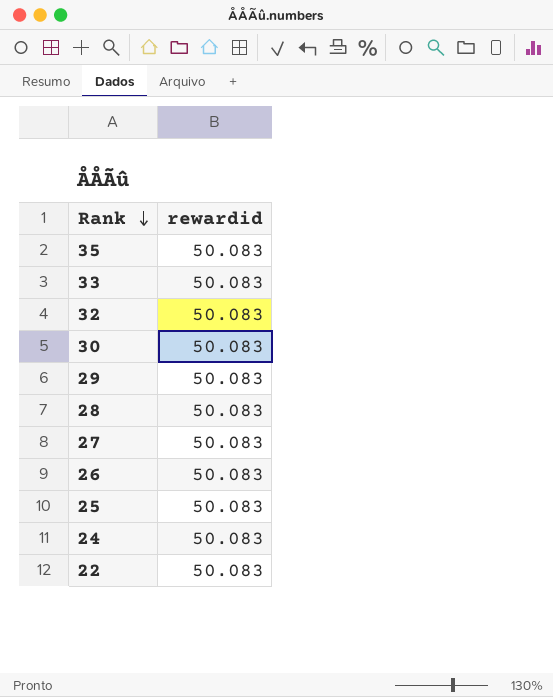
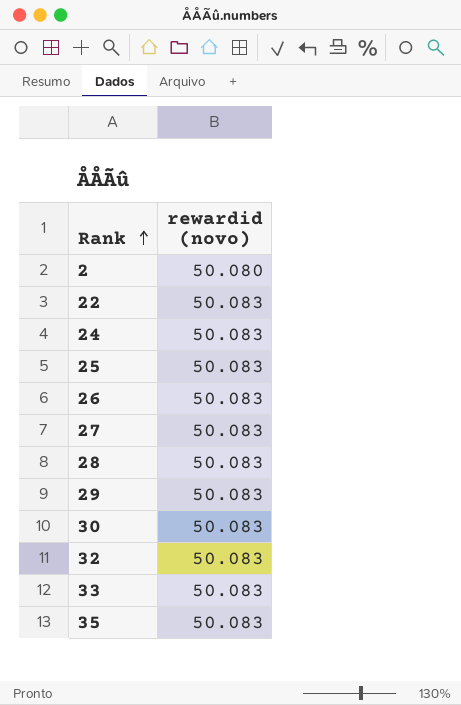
row order: Rank descending -> Rank ascending
column name: rewardid -> rewardid (novo)
row 2: none -> 50.080

